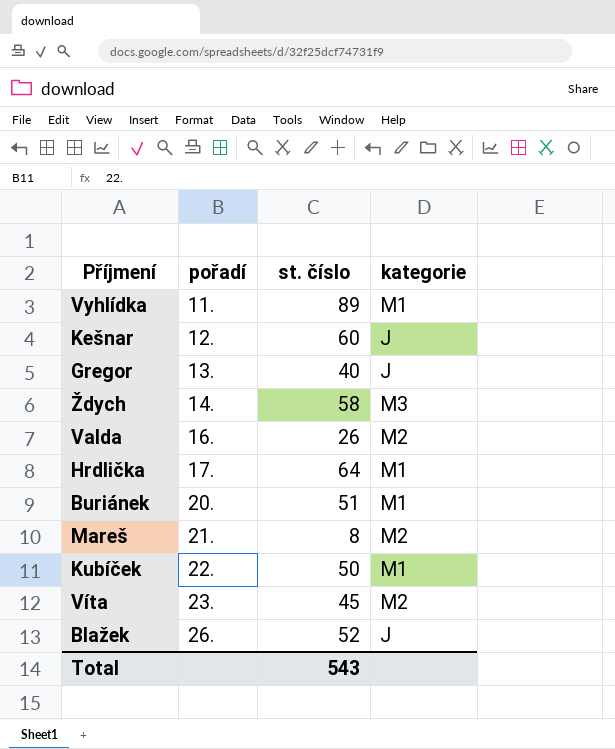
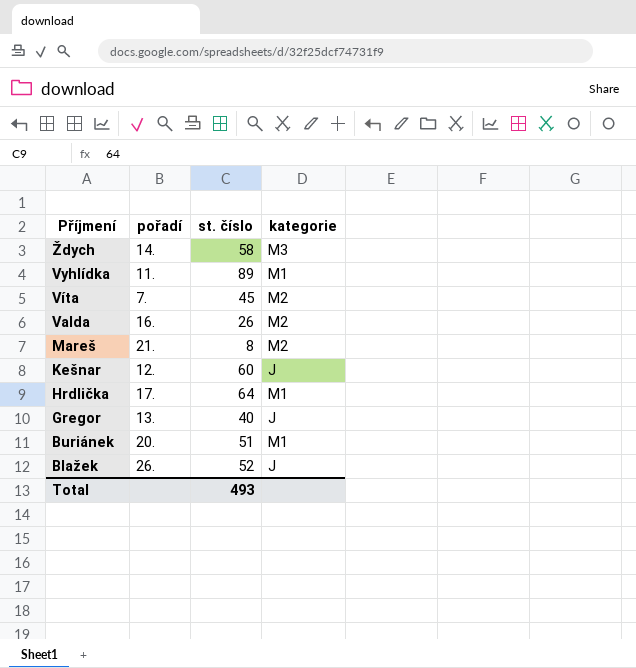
row order: pořadí ascending -> Příjmení descending
row Kubíček: 22. | 50 | M1 -> none
Víta | pořadí: 23. -> 7.
Total | st. číslo: 543 -> 493

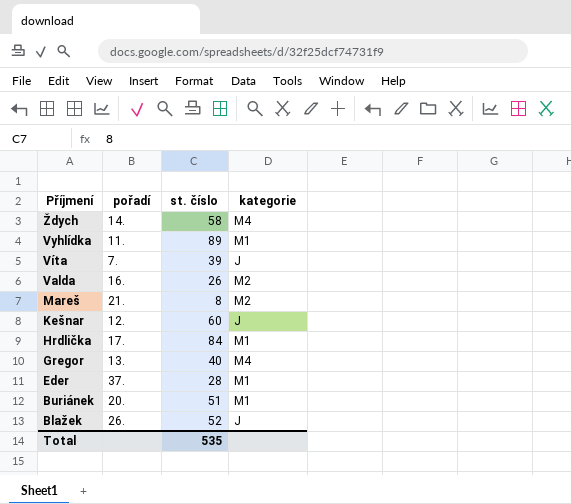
Ždych | kategorie: M3 -> M4
Víta | st. číslo: 45 -> 39
Víta | kategorie: M2 -> J
Hrdlička | st. číslo: 64 -> 84
Gregor | kategorie: J -> M4
row Eder: none -> 37. | 28 | M1
Total | st. číslo: 493 -> 535

